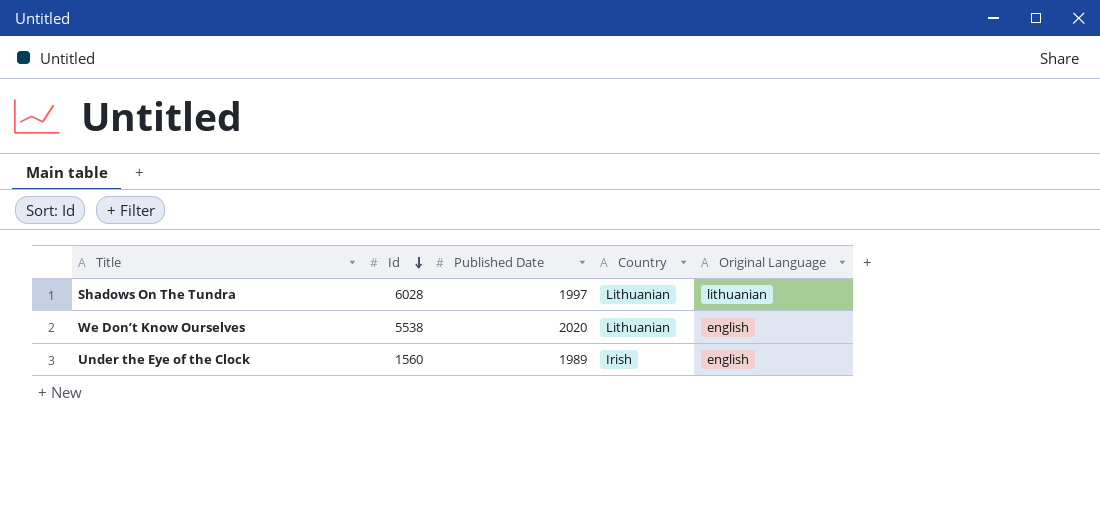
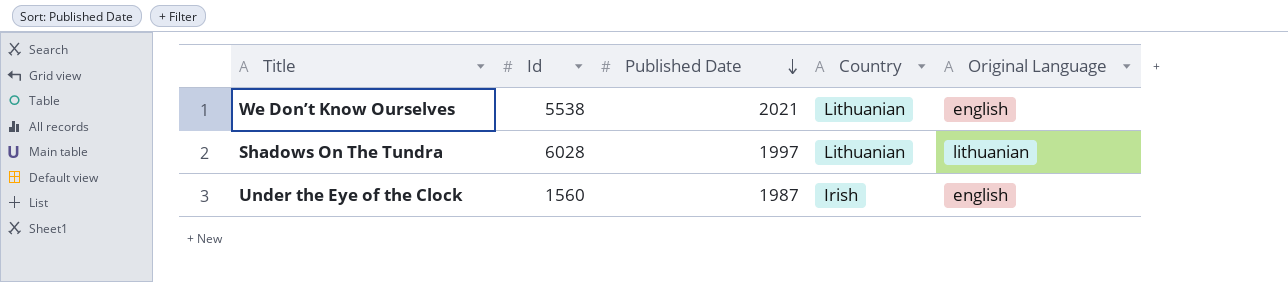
row order: Id descending -> Published Date descending
We Don’t Know Ourselves | Published Date: 2020 -> 2021
Under the Eye of the Clock | Published Date: 1989 -> 1987

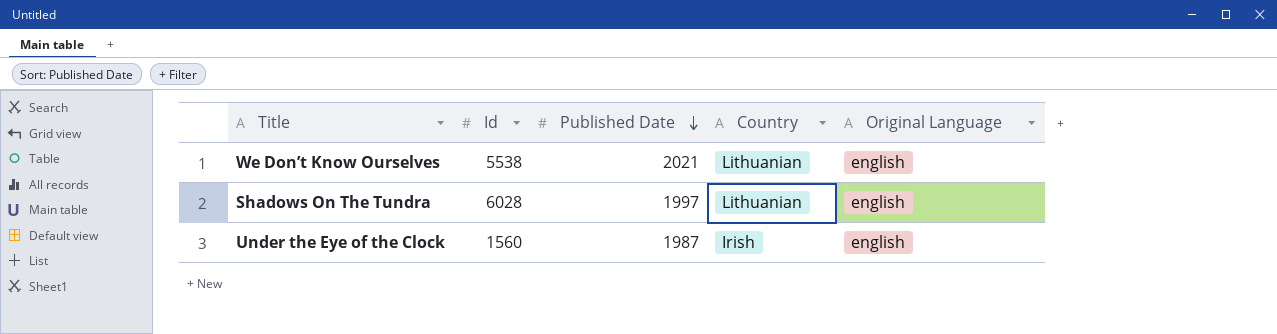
Shadows On The Tundra | Original Language: lithuanian -> english

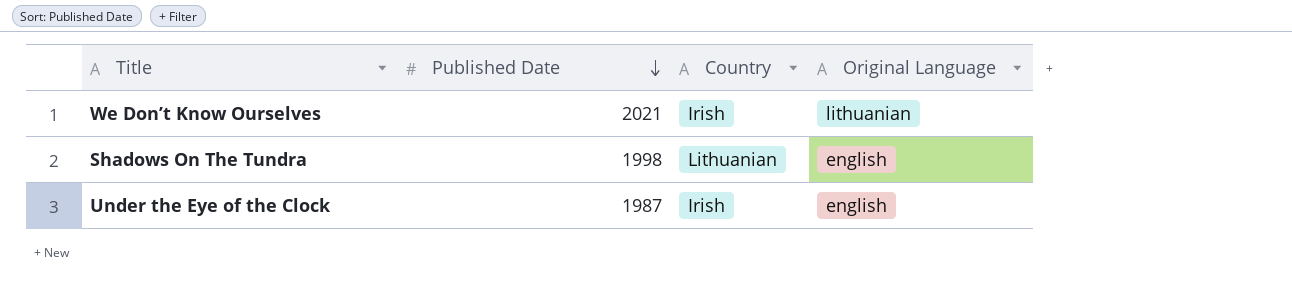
column Id | position: 2 -> none
We Don’t Know Ourselves | Country: Lithuanian -> Irish
We Don’t Know Ourselves | Original Language: english -> lithuanian
Shadows On The Tundra | Published Date: 1997 -> 1998

